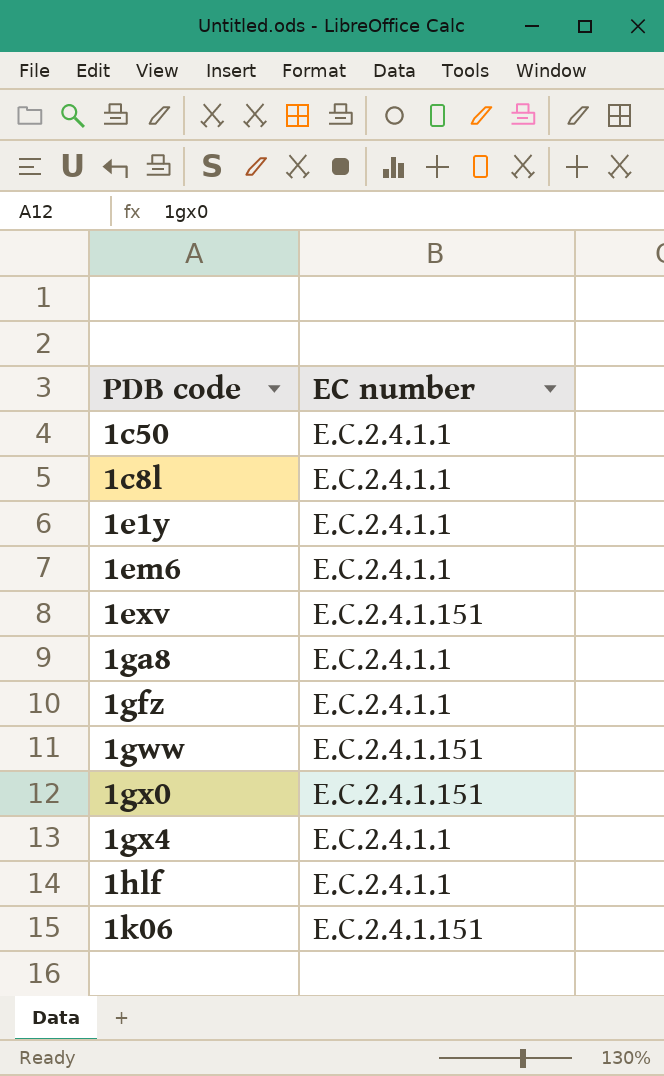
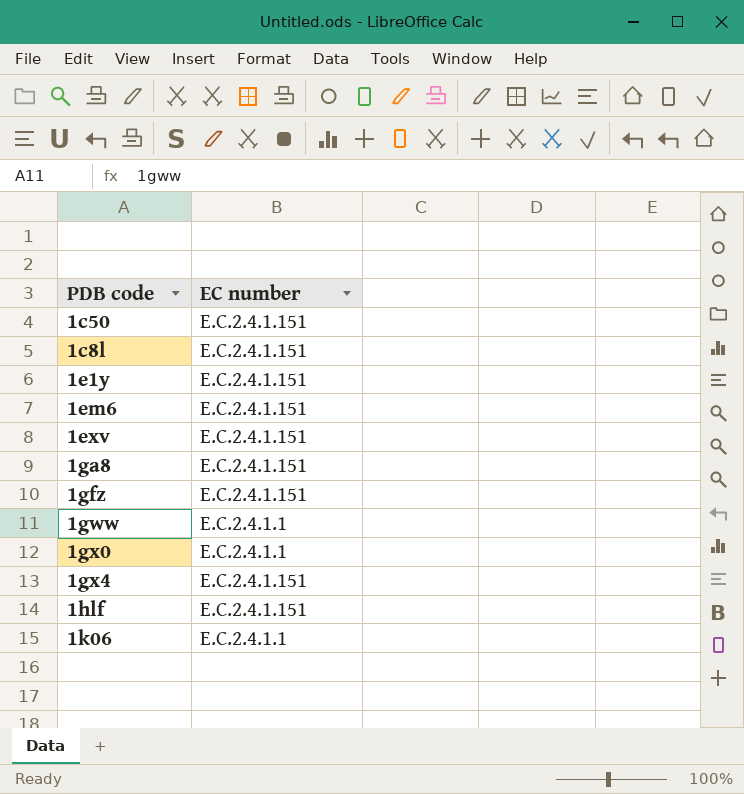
1c50 | EC number: E.C.2.4.1.1 -> E.C.2.4.1.151
1c8l | EC number: E.C.2.4.1.1 -> E.C.2.4.1.151
1e1y | EC number: E.C.2.4.1.1 -> E.C.2.4.1.151
1em6 | EC number: E.C.2.4.1.1 -> E.C.2.4.1.151
1ga8 | EC number: E.C.2.4.1.1 -> E.C.2.4.1.151
1gfz | EC number: E.C.2.4.1.1 -> E.C.2.4.1.151
1gww | EC number: E.C.2.4.1.151 -> E.C.2.4.1.1
1gx0 | EC number: E.C.2.4.1.151 -> E.C.2.4.1.1
1gx4 | EC number: E.C.2.4.1.1 -> E.C.2.4.1.151
1hlf | EC number: E.C.2.4.1.1 -> E.C.2.4.1.151
1k06 | EC number: E.C.2.4.1.151 -> E.C.2.4.1.1

